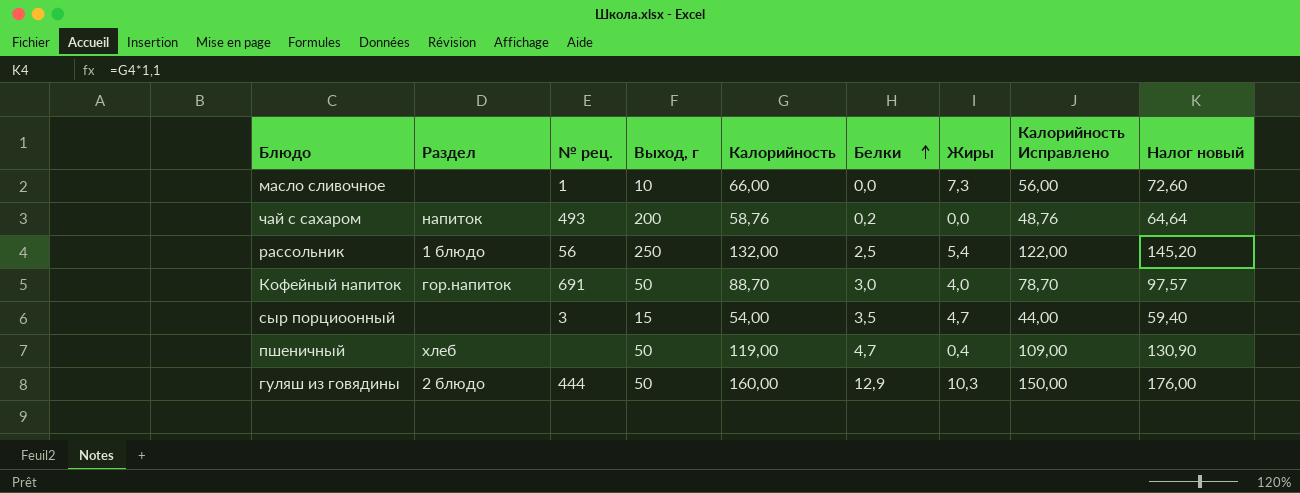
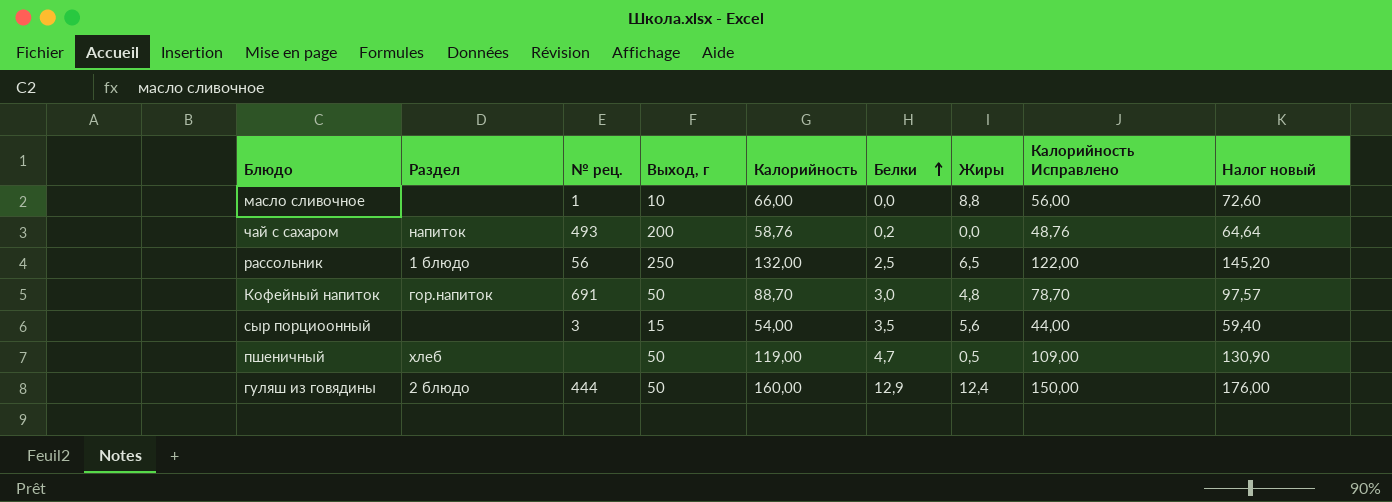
масло сливочное | Жиры: 7,3 -> 8,8
рассольник | Жиры: 5,4 -> 6,5
Кофейный напиток | Жиры: 4,0 -> 4,8
сыр порциоонный | Жиры: 4,7 -> 5,6
пшеничный | Жиры: 0,4 -> 0,5
гуляш из говядины | Жиры: 10,3 -> 12,4

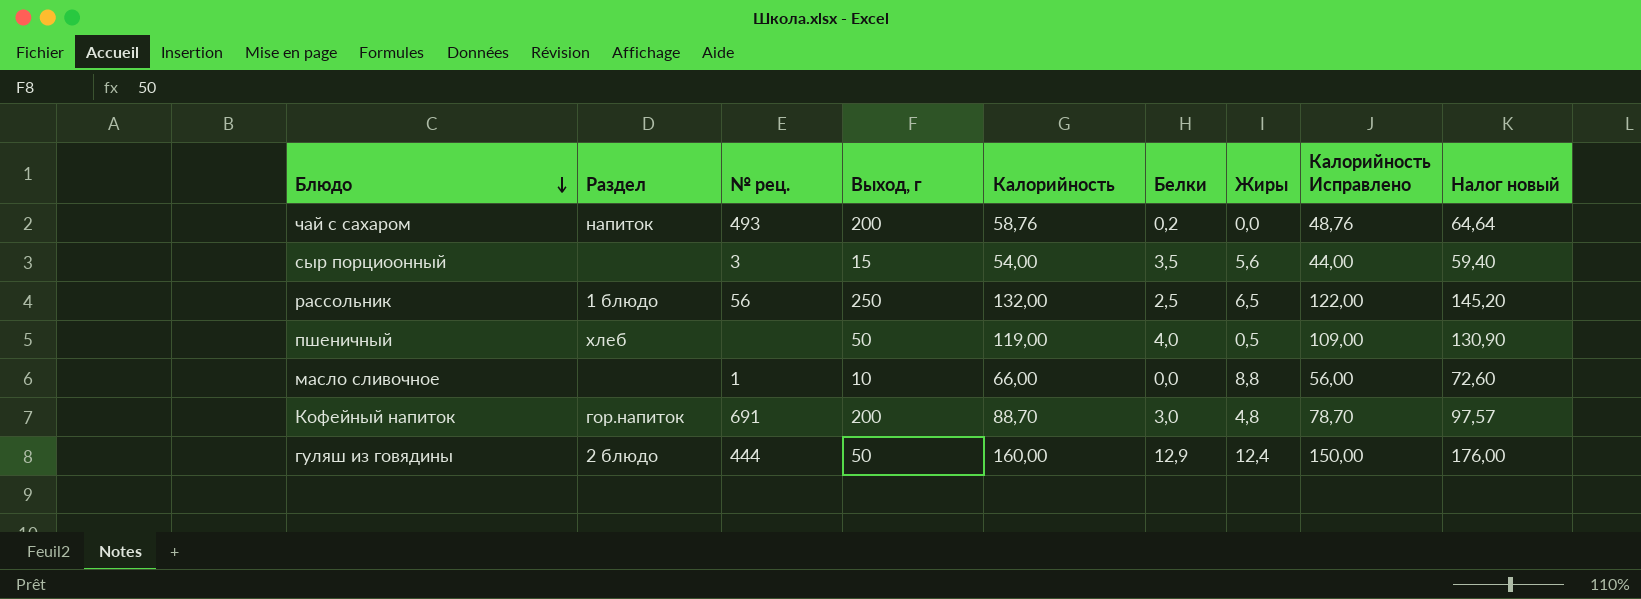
row order: Белки ascending -> Блюдо descending
пшеничный | Белки: 4,7 -> 4,0
Кофейный напиток | Выход, г: 50 -> 200

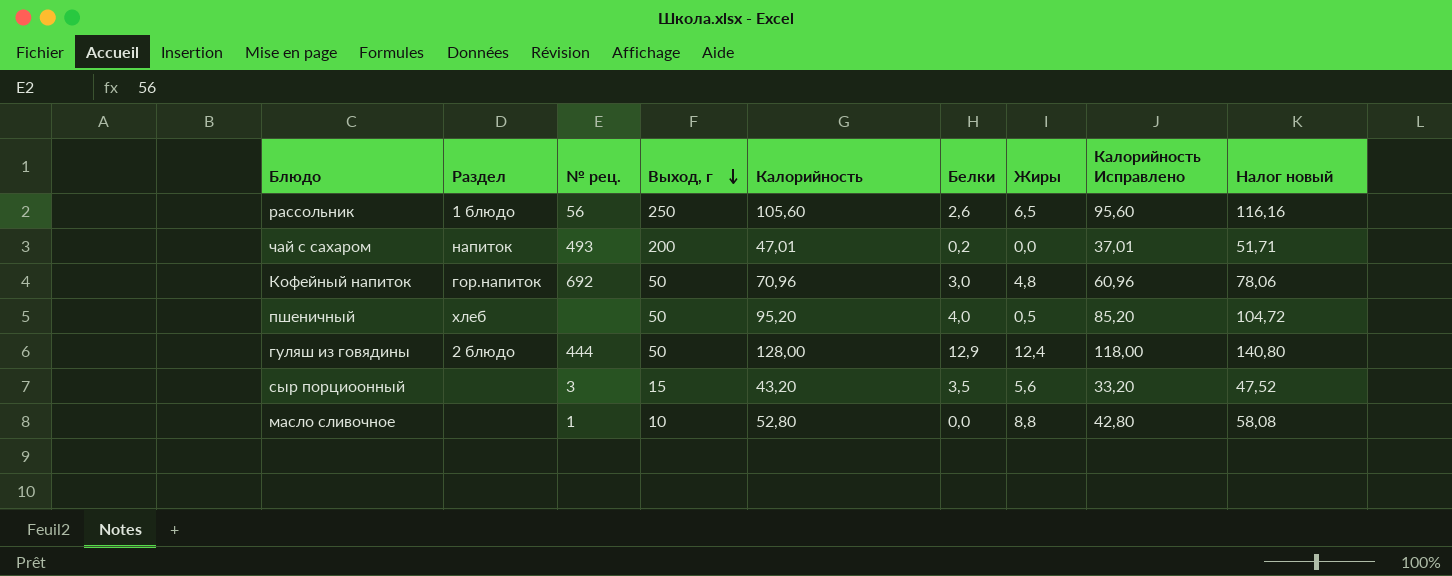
row order: Блюдо descending -> Выход, г descending
рассольник | Калорийность: 132,00 -> 105,60
рассольник | Белки: 2,5 -> 2,6
рассольник | Калорийность Исправлено: 122,00 -> 95,60
рассольник | Налог новый: 145,20 -> 116,16
чай с сахаром | Калорийность: 58,76 -> 47,01
чай с сахаром | Калорийность Исправлено: 48,76 -> 37,01
чай с сахаром | Налог новый: 64,64 -> 51,71
Кофейный напиток | № рец.: 691 -> 692
Кофейный напиток | Выход, г: 200 -> 50
Кофейный напиток | Калорийность: 88,70 -> 70,96
Кофейный напиток | Калорийность Исправлено: 78,70 -> 60,96
Кофейный напиток | Налог новый: 97,57 -> 78,06
пшеничный | Калорийность: 119,00 -> 95,20
пшеничный | Калорийность Исправлено: 109,00 -> 85,20
пшеничный | Налог новый: 130,90 -> 104,72
гуляш из говядины | Калорийность: 160,00 -> 128,00
гуляш из говядины | Калорийность Исправлено: 150,00 -> 118,00
гуляш из говядины | Налог новый: 176,00 -> 140,80
сыр порциоонный | Калорийность: 54,00 -> 43,20
сыр порциоонный | Калорийность Исправлено: 44,00 -> 33,20
сыр порциоонный | Налог новый: 59,40 -> 47,52
масло сливочное | Калорийность: 66,00 -> 52,80
масло сливочное | Калорийность Исправлено: 56,00 -> 42,80
масло сливочное | Налог новый: 72,60 -> 58,08

